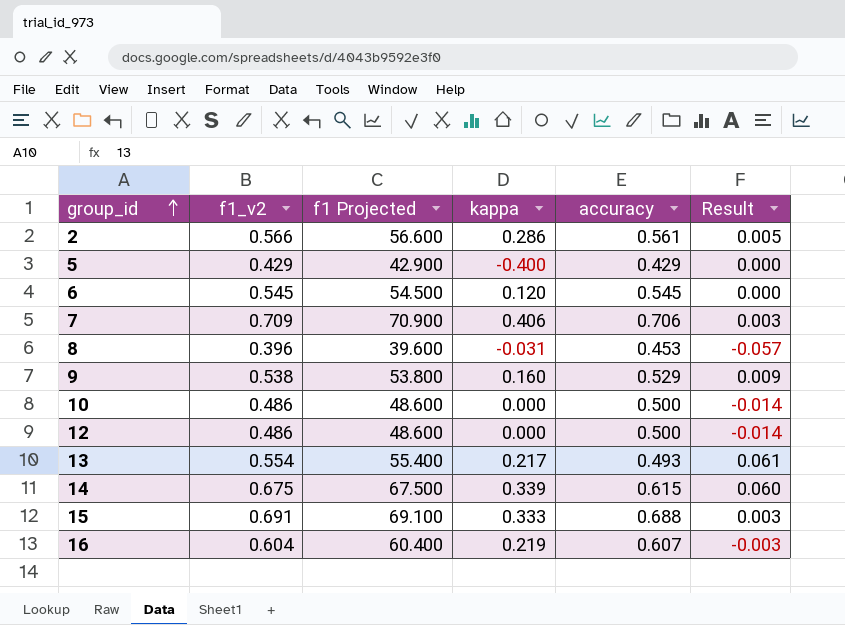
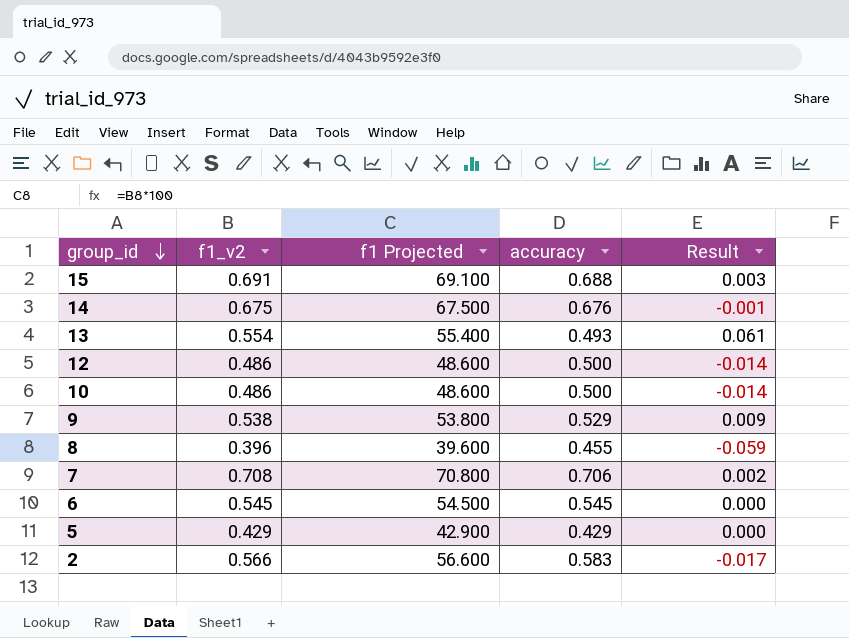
row order: group_id ascending -> group_id descending
column kappa | position: 4 -> none
row 16: 0.604 | 60.400 | 0.219 | 0.607 | -0.003 -> none
14 | accuracy: 0.615 -> 0.676
14 | Result: 0.060 -> -0.001
8 | accuracy: 0.453 -> 0.455
8 | Result: -0.057 -> -0.059
7 | f1_v2: 0.709 -> 0.708
7 | f1 Projected: 70.900 -> 70.800
7 | Result: 0.003 -> 0.002
2 | accuracy: 0.561 -> 0.583
2 | Result: 0.005 -> -0.017

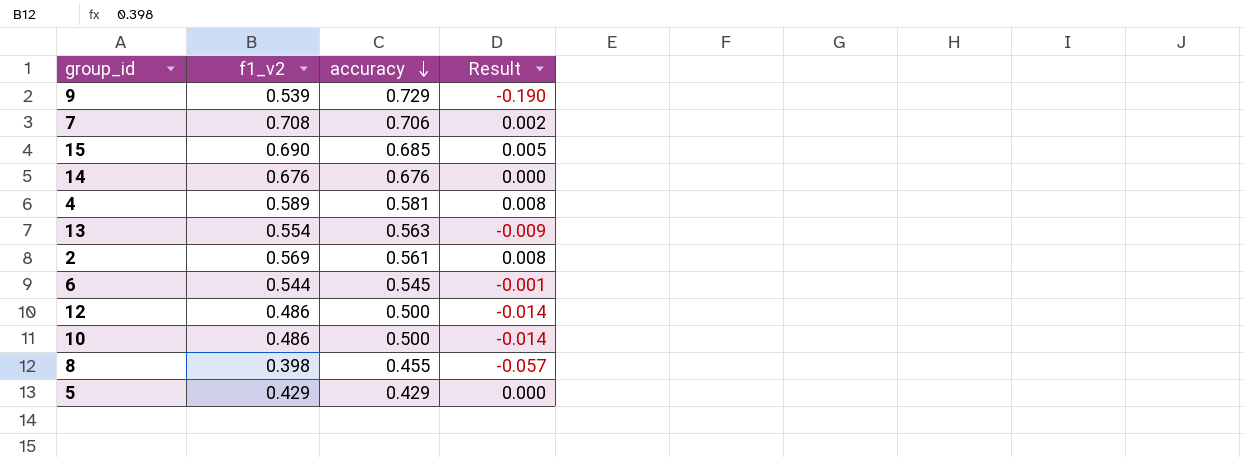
row order: group_id descending -> accuracy descending
column f1 Projected | formula: [f1_v2] * 100 -> none
9 | f1_v2: 0.538 -> 0.539
9 | accuracy: 0.529 -> 0.729
9 | Result: 0.009 -> -0.190
15 | f1_v2: 0.691 -> 0.690
15 | accuracy: 0.688 -> 0.685
15 | Result: 0.003 -> 0.005
14 | f1_v2: 0.675 -> 0.676
14 | Result: -0.001 -> 0.000
row 4: none -> 0.589 | 0.581 | 0.008
13 | accuracy: 0.493 -> 0.563
13 | Result: 0.061 -> -0.009
2 | f1_v2: 0.566 -> 0.569
2 | accuracy: 0.583 -> 0.561
2 | Result: -0.017 -> 0.008
6 | f1_v2: 0.545 -> 0.544
6 | Result: 0.000 -> -0.001
8 | f1_v2: 0.396 -> 0.398
8 | Result: -0.059 -> -0.057

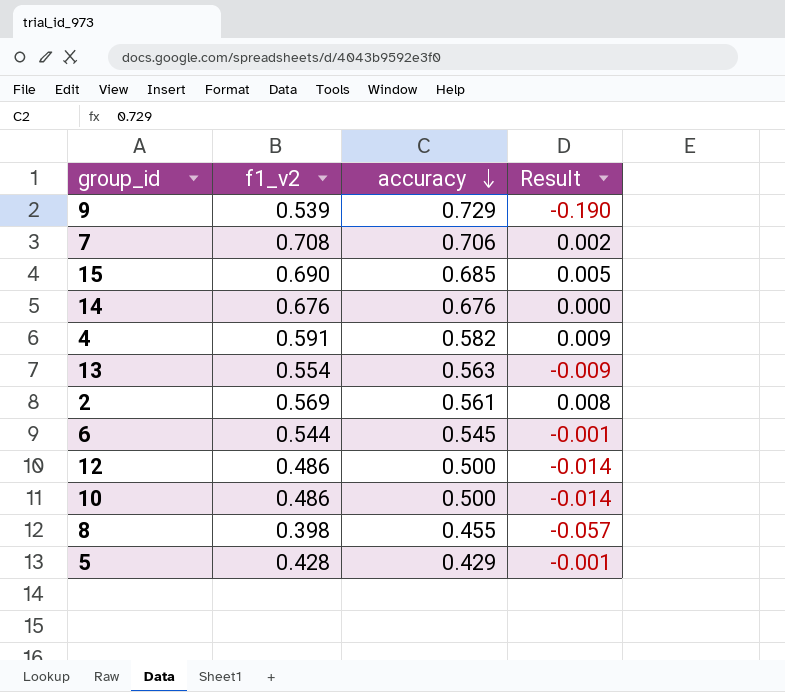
4 | f1_v2: 0.589 -> 0.591
4 | accuracy: 0.581 -> 0.582
4 | Result: 0.008 -> 0.009
5 | f1_v2: 0.429 -> 0.428
5 | Result: 0.000 -> -0.001

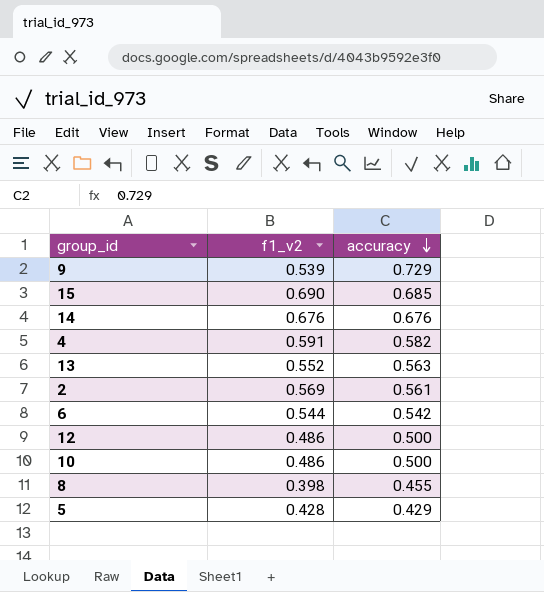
column Result | formula: [f1_v2] - [accuracy] -> none
row 7: 0.708 | 0.706 | 0.002 -> none
13 | f1_v2: 0.554 -> 0.552
6 | accuracy: 0.545 -> 0.542

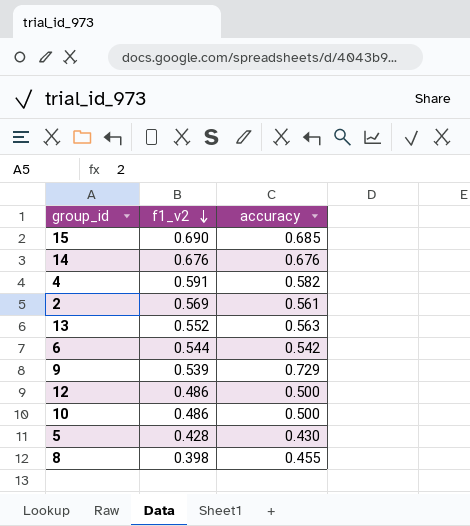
row order: accuracy descending -> f1_v2 descending
5 | accuracy: 0.429 -> 0.430

